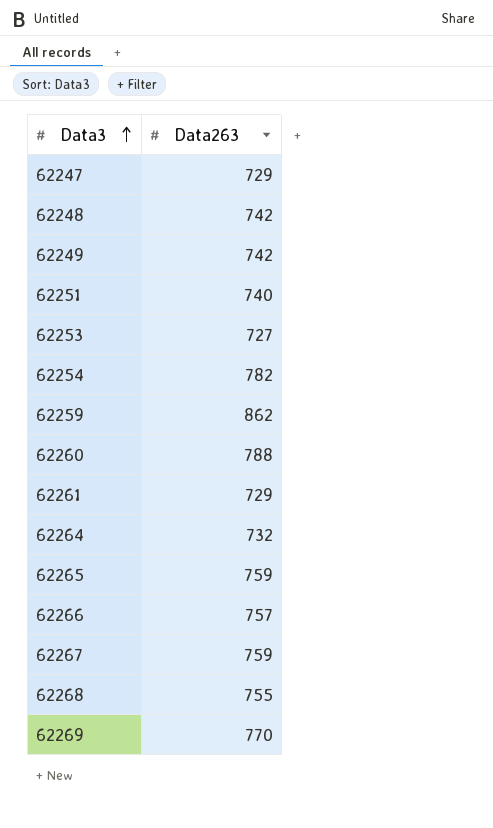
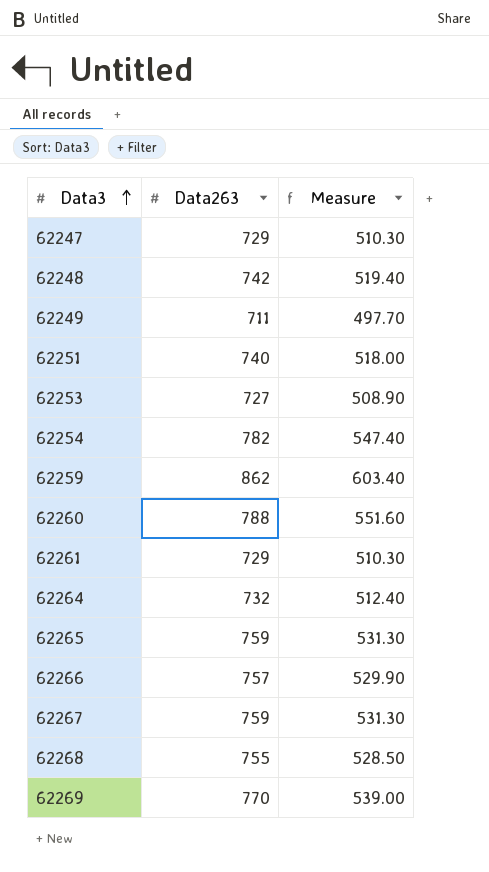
column Measure | formula: none -> [Data263] * 0.7
62249 | Data263: 742 -> 711

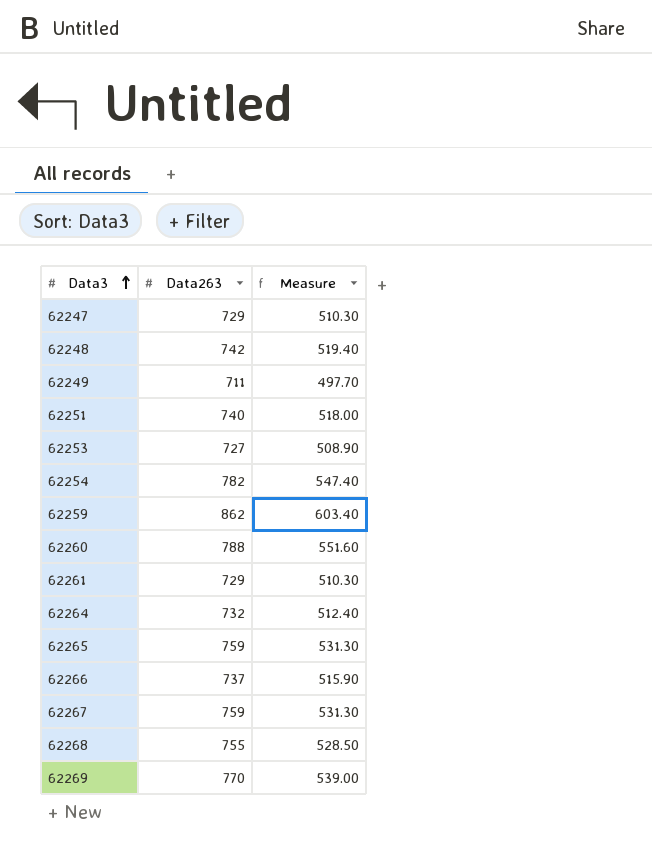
62266 | Data263: 757 -> 737
62266 | Measure: 529.90 -> 515.90

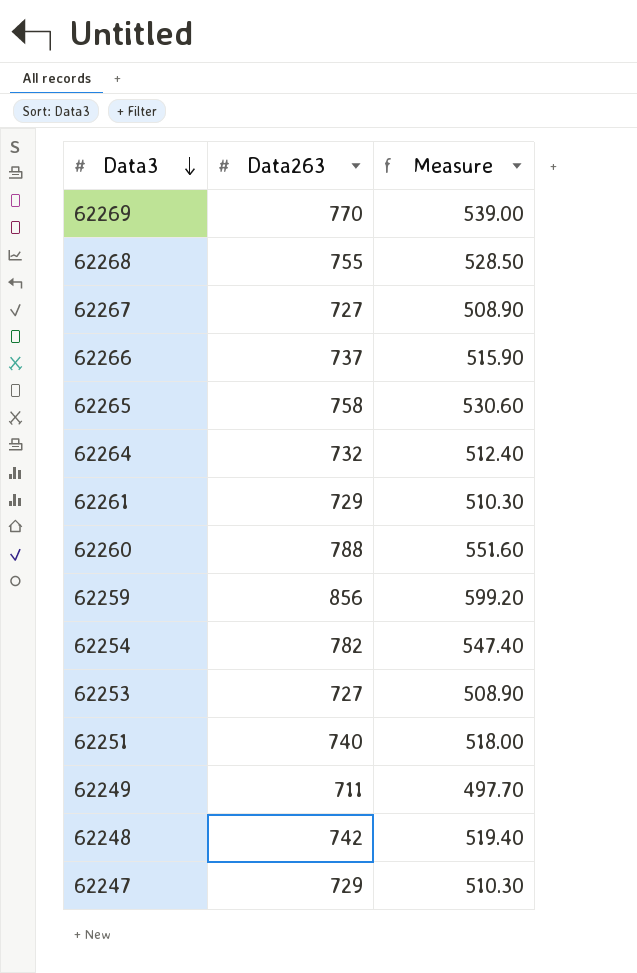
row order: Data3 ascending -> Data3 descending
62267 | Data263: 759 -> 727
62267 | Measure: 531.30 -> 508.90
62265 | Data263: 759 -> 758
62265 | Measure: 531.30 -> 530.60
62259 | Data263: 862 -> 856
62259 | Measure: 603.40 -> 599.20

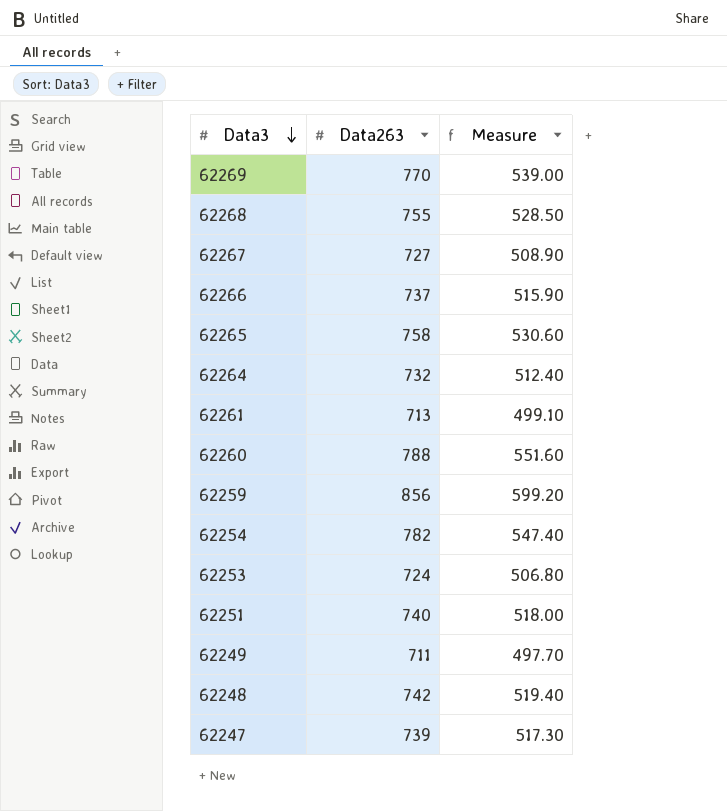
62261 | Data263: 729 -> 713
62261 | Measure: 510.30 -> 499.10
62253 | Data263: 727 -> 724
62253 | Measure: 508.90 -> 506.80
62247 | Data263: 729 -> 739
62247 | Measure: 510.30 -> 517.30

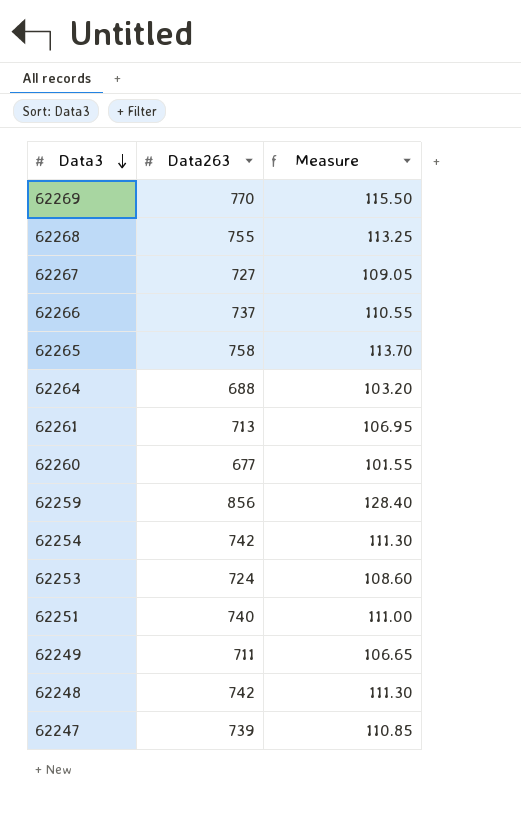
column Measure | formula: [Data263] * 0.7 -> [Data263] * 0.15
62264 | Data263: 732 -> 688
62260 | Data263: 788 -> 677
62254 | Data263: 782 -> 742

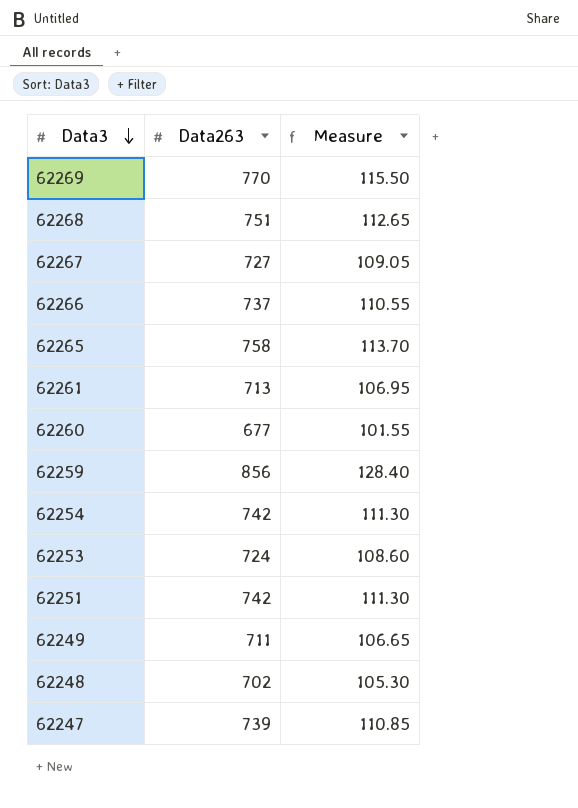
row 62264: 688 | 103.20 -> none
62268 | Data263: 755 -> 751
62268 | Measure: 113.25 -> 112.65
62251 | Data263: 740 -> 742
62251 | Measure: 111.00 -> 111.30
62248 | Data263: 742 -> 702
62248 | Measure: 111.30 -> 105.30

